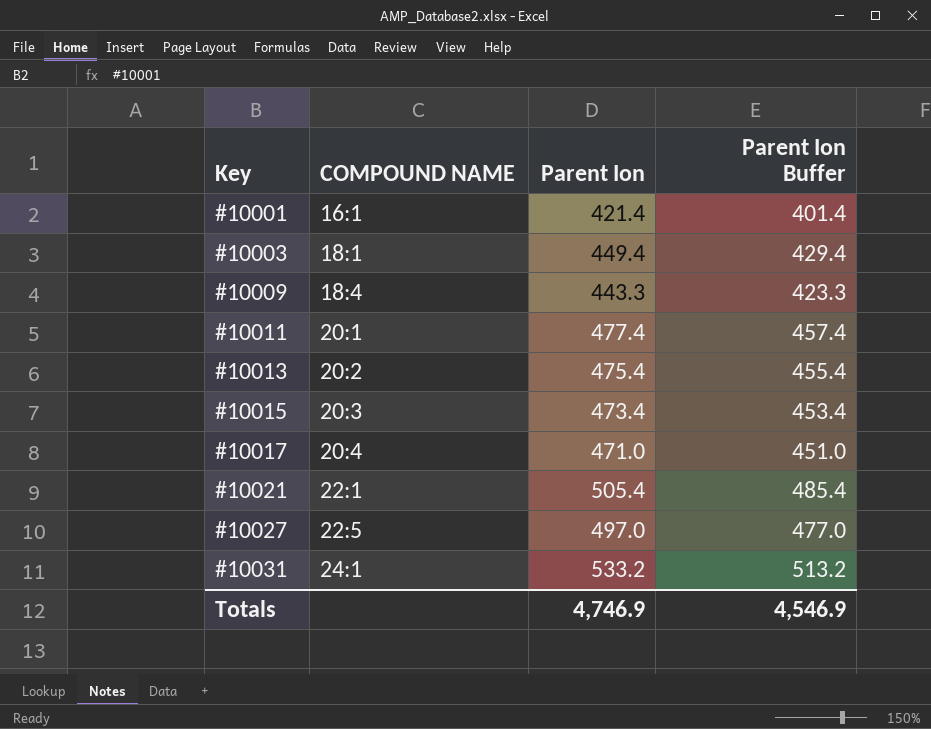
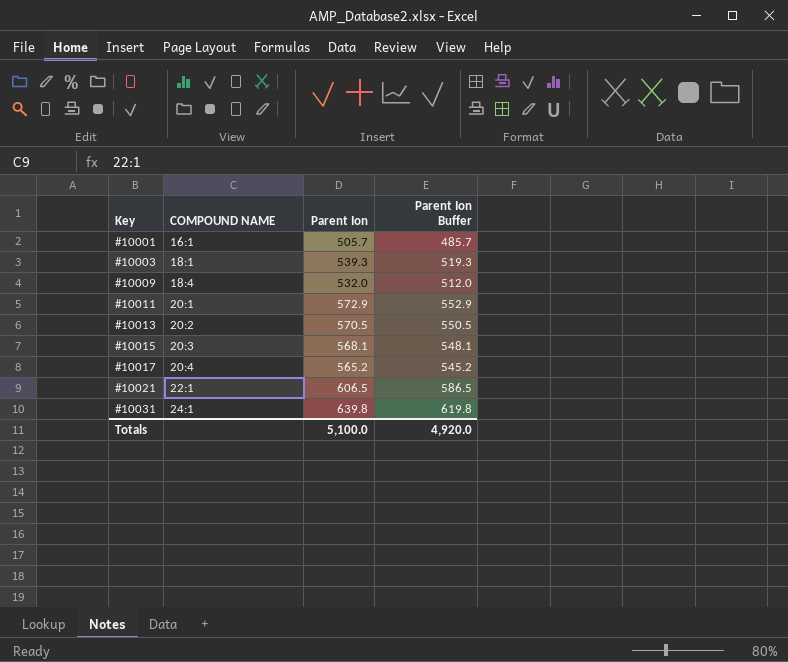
row #10027: 22:5 | 497.0 | 477.0 -> none
#10001 | Parent Ion: 421.4 -> 505.7
#10001 | Parent Ion Buffer: 401.4 -> 485.7
#10003 | Parent Ion: 449.4 -> 539.3
#10003 | Parent Ion Buffer: 429.4 -> 519.3
#10009 | Parent Ion: 443.3 -> 532.0
#10009 | Parent Ion Buffer: 423.3 -> 512.0
#10011 | Parent Ion: 477.4 -> 572.9
#10011 | Parent Ion Buffer: 457.4 -> 552.9
#10013 | Parent Ion: 475.4 -> 570.5
#10013 | Parent Ion Buffer: 455.4 -> 550.5
#10015 | Parent Ion: 473.4 -> 568.1
#10015 | Parent Ion Buffer: 453.4 -> 548.1
#10017 | Parent Ion: 471.0 -> 565.2
#10017 | Parent Ion Buffer: 451.0 -> 545.2
#10021 | Parent Ion: 505.4 -> 606.5
#10021 | Parent Ion Buffer: 485.4 -> 586.5
#10031 | Parent Ion: 533.2 -> 639.8
#10031 | Parent Ion Buffer: 513.2 -> 619.8
Totals | Parent Ion: 4,746.9 -> 5,100.0
Totals | Parent Ion Buffer: 4,546.9 -> 4,920.0

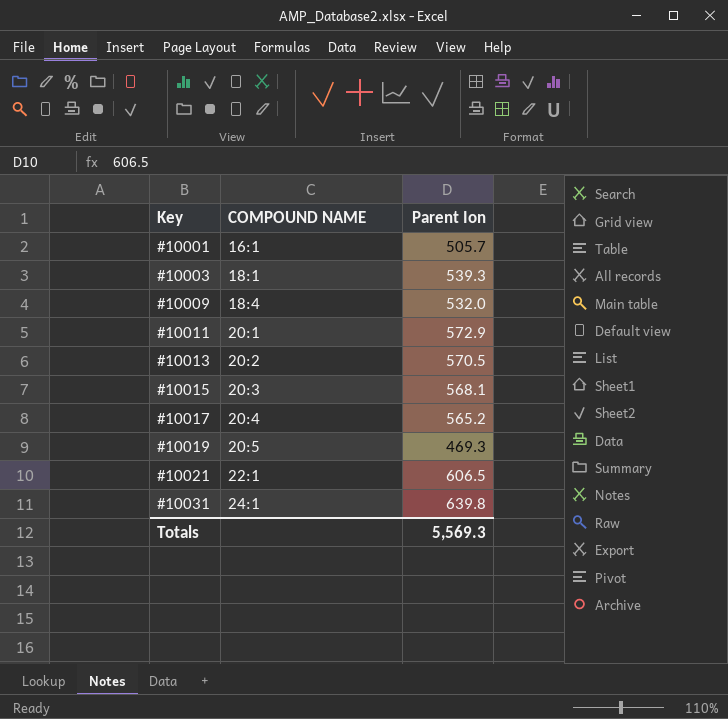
column Parent Ion Buffer | formula: [Parent Ion] - 20 -> none
row #10019: none -> 20:5 | 469.3
Totals | Parent Ion: 5,100.0 -> 5,569.3

